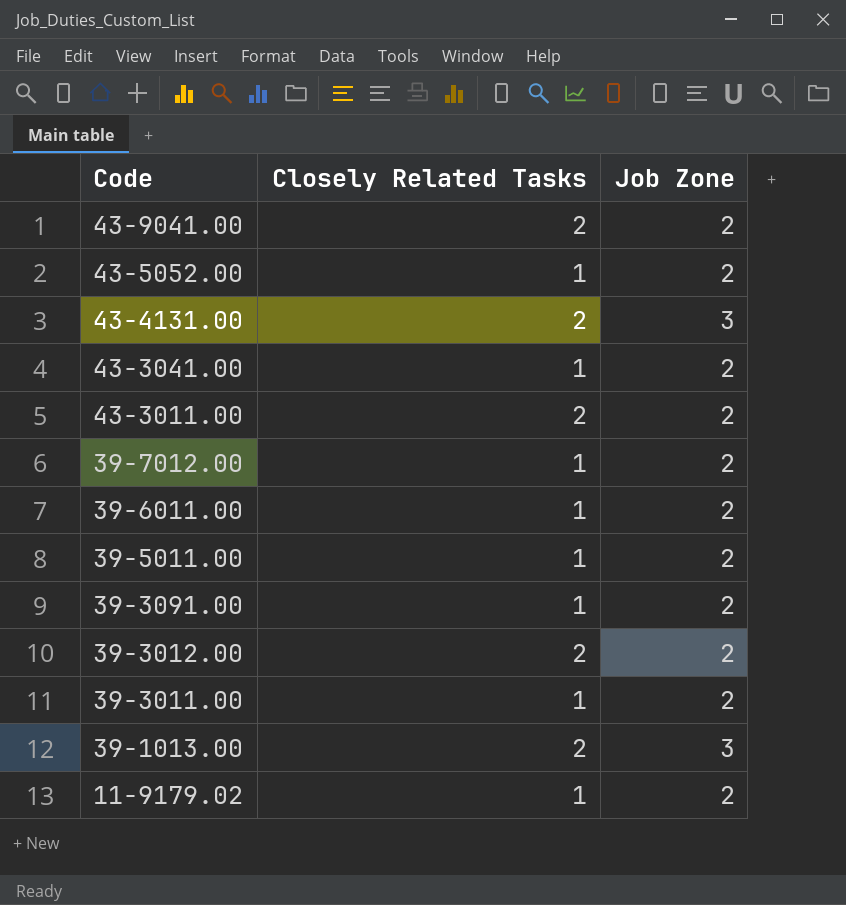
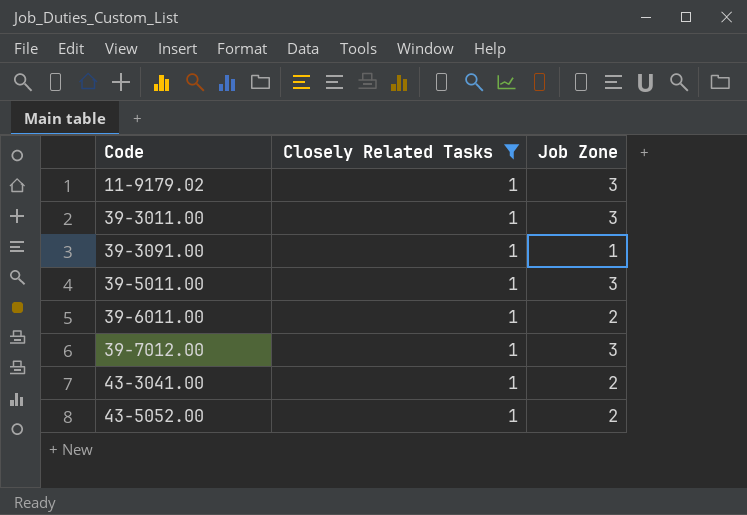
filter: none -> Closely Related Tasks = 1
row order: Code descending -> Code ascending
11-9179.02 | Job Zone: 2 -> 3
39-3011.00 | Job Zone: 2 -> 3
39-3091.00 | Job Zone: 2 -> 1
39-5011.00 | Job Zone: 2 -> 3
39-7012.00 | Job Zone: 2 -> 3

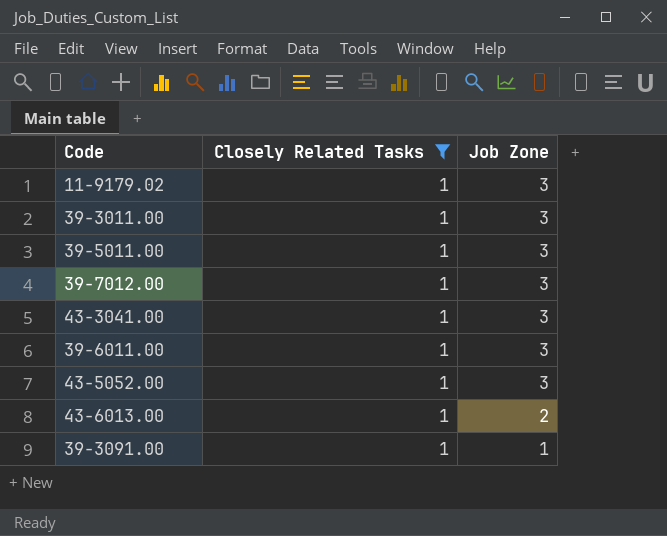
row order: Code ascending -> Job Zone descending
43-3041.00 | Job Zone: 2 -> 3
39-6011.00 | Job Zone: 2 -> 3
43-5052.00 | Job Zone: 2 -> 3
row 43-6013.00: none -> 1 | 2

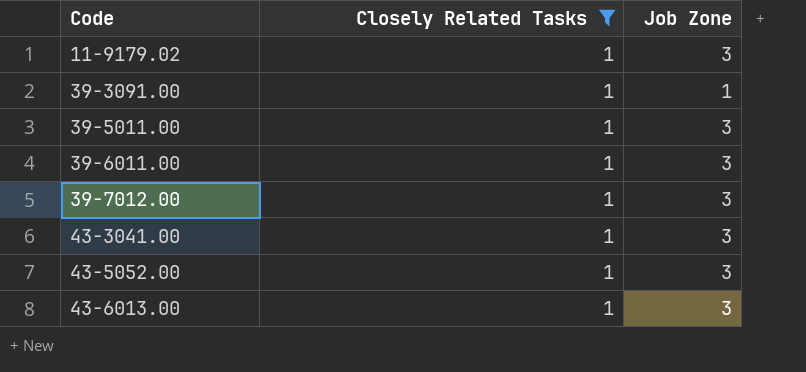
row order: Job Zone descending -> Code ascending
row 39-3011.00: 1 | 3 -> none
43-6013.00 | Job Zone: 2 -> 3

